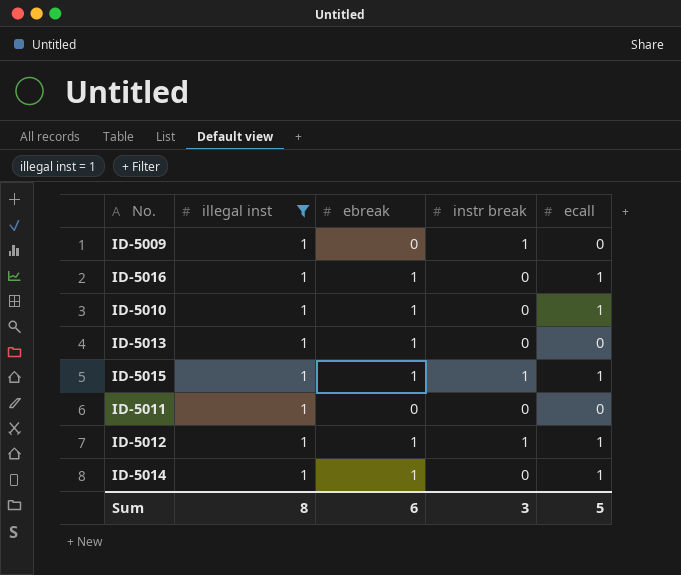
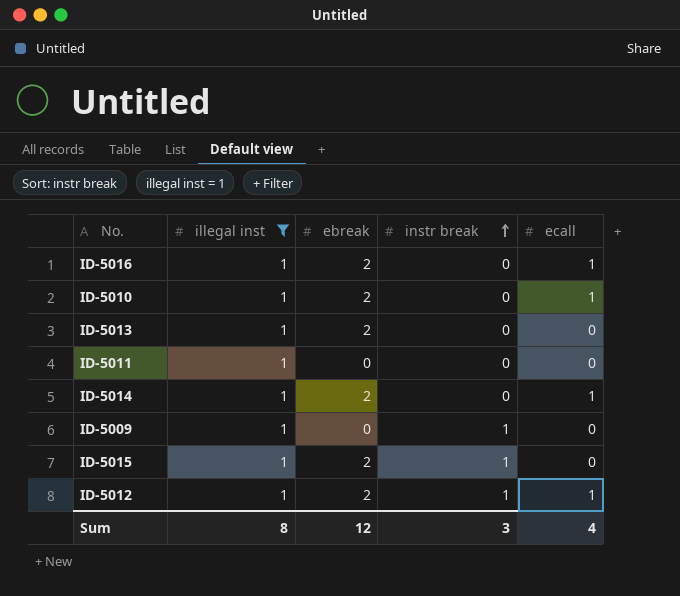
row order: none -> instr break ascending
ID-5016 | ebreak: 1 -> 2
ID-5010 | ebreak: 1 -> 2
ID-5013 | ebreak: 1 -> 2
ID-5014 | ebreak: 1 -> 2
ID-5015 | ebreak: 1 -> 2
ID-5015 | ecall: 1 -> 0
ID-5012 | ebreak: 1 -> 2
Sum | ebreak: 6 -> 12
Sum | ecall: 5 -> 4

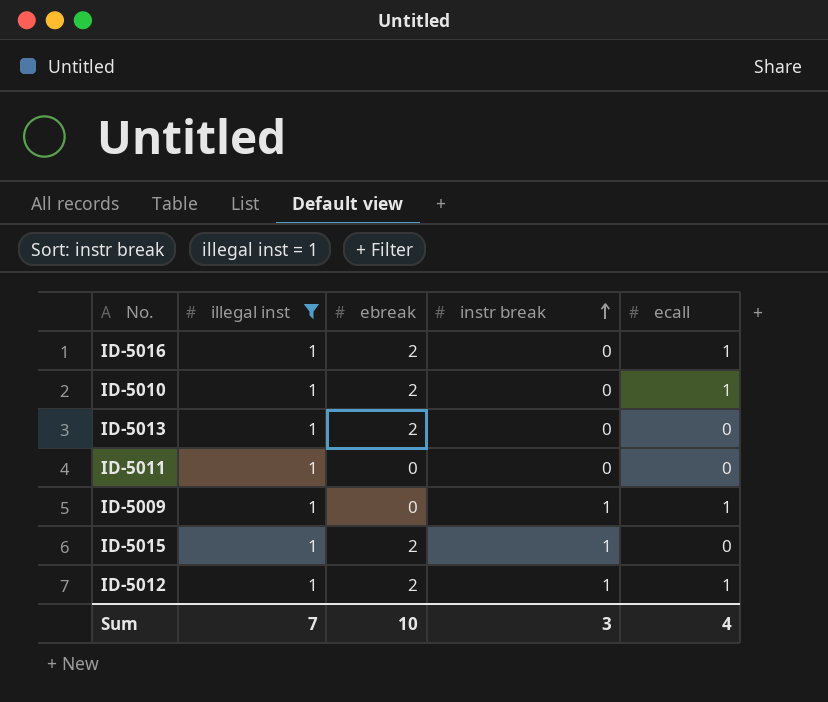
row ID-5014: 1 | 2 | 0 | 1 -> none
ID-5009 | ecall: 0 -> 1
Sum | illegal inst: 8 -> 7
Sum | ebreak: 12 -> 10

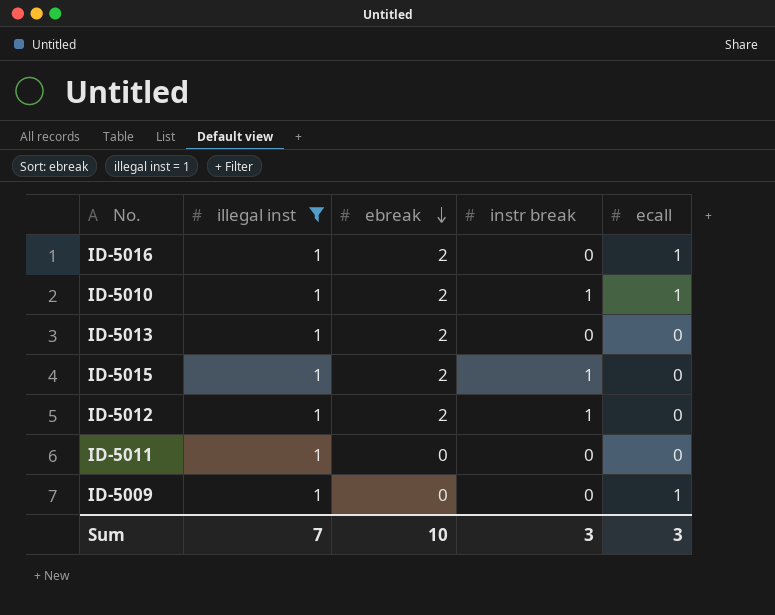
row order: instr break ascending -> ebreak descending
ID-5010 | instr break: 0 -> 1
ID-5012 | ecall: 1 -> 0
ID-5009 | instr break: 1 -> 0
Sum | ecall: 4 -> 3

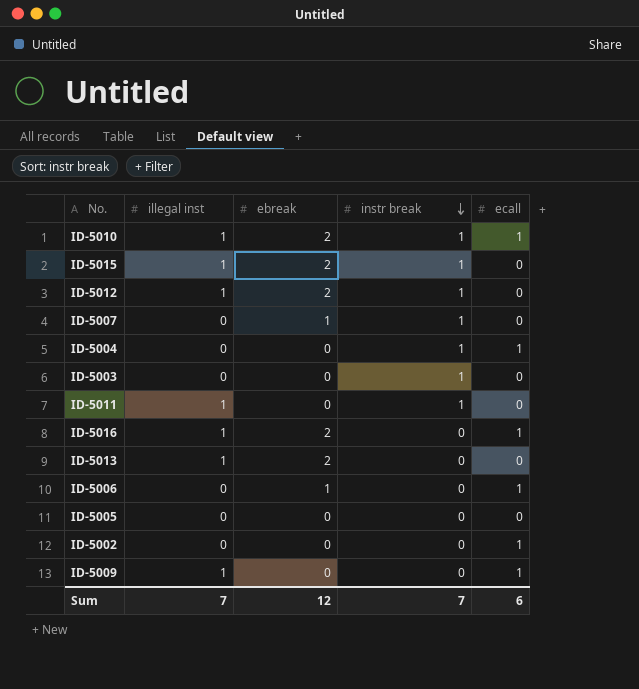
filter: illegal inst = 1 -> none
row order: ebreak descending -> instr break descending
ID-5011 | instr break: 0 -> 1
Sum | ebreak: 10 -> 12
Sum | instr break: 3 -> 7
Sum | ecall: 3 -> 6

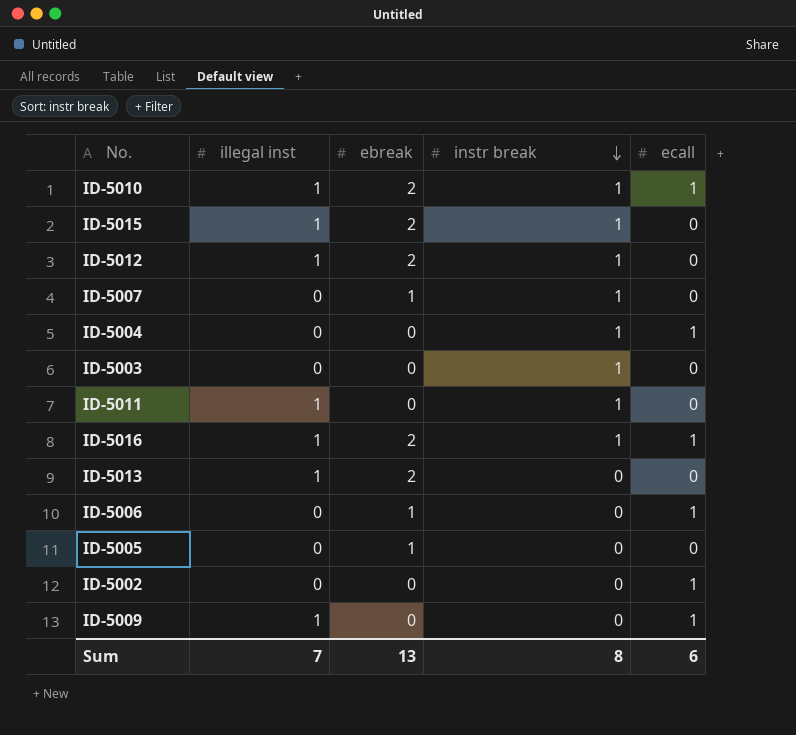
ID-5016 | instr break: 0 -> 1
ID-5005 | ebreak: 0 -> 1
Sum | ebreak: 12 -> 13
Sum | instr break: 7 -> 8

